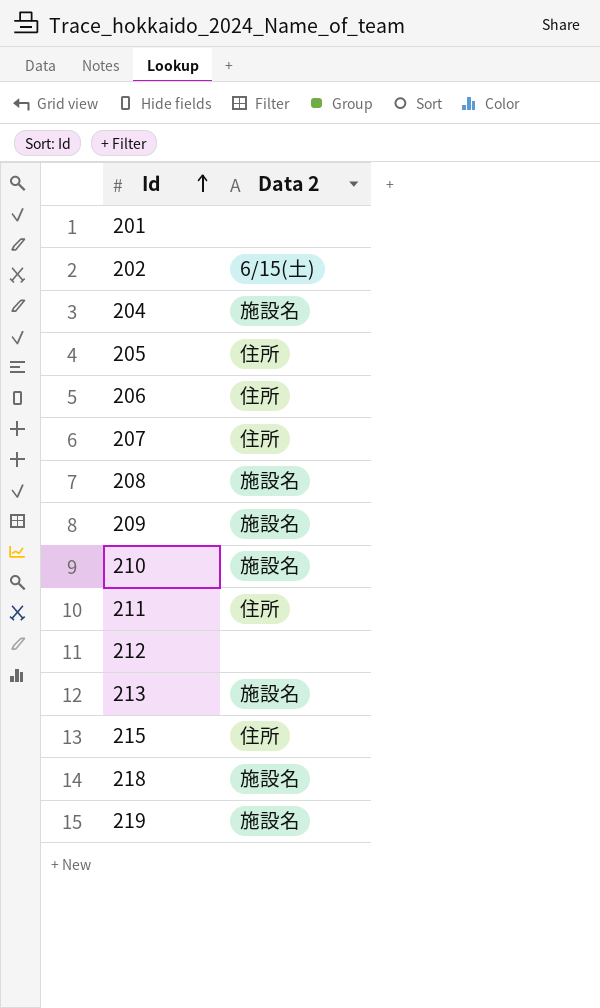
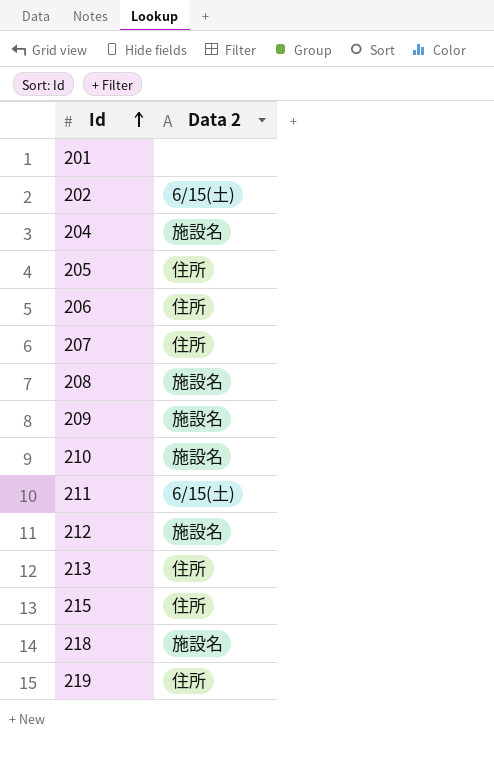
211 | Data 2: 住所 -> 6/15(土)
212 | Data 2: none -> 施設名
213 | Data 2: 施設名 -> 住所
219 | Data 2: 施設名 -> 住所

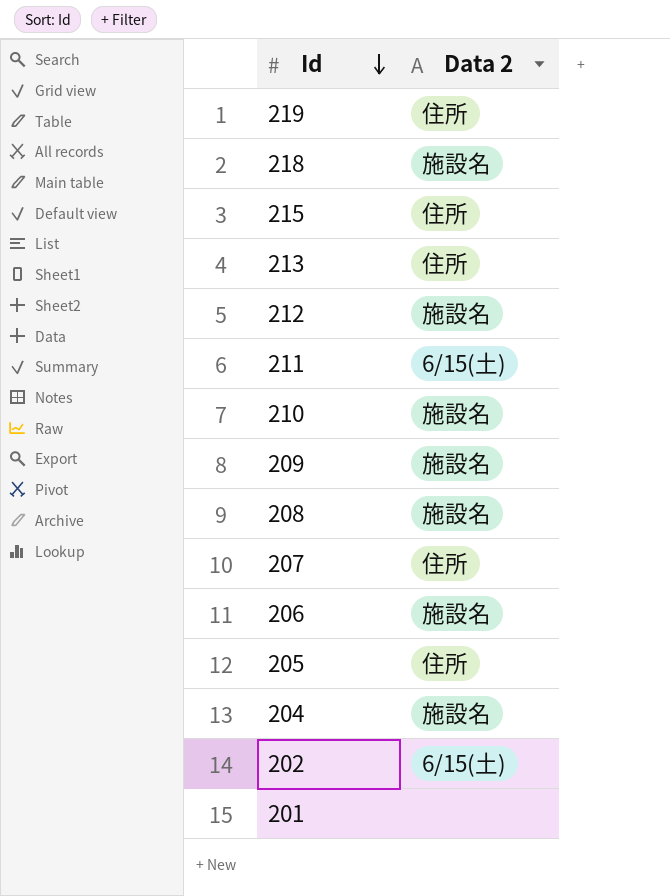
row order: Id ascending -> Id descending
206 | Data 2: 住所 -> 施設名

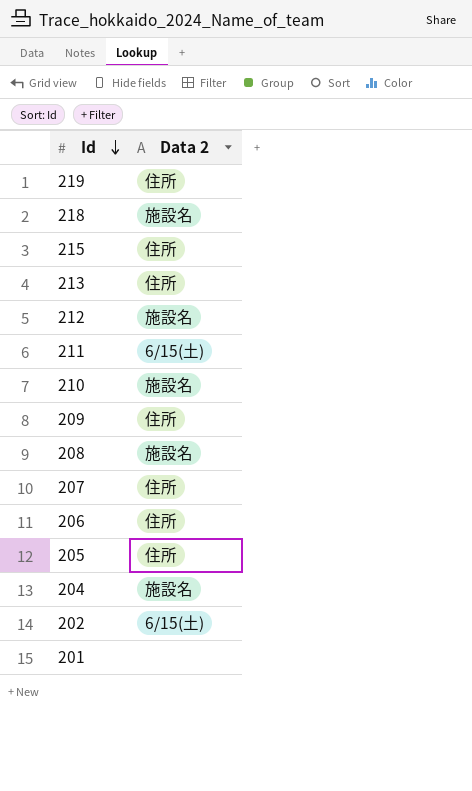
209 | Data 2: 施設名 -> 住所
206 | Data 2: 施設名 -> 住所

